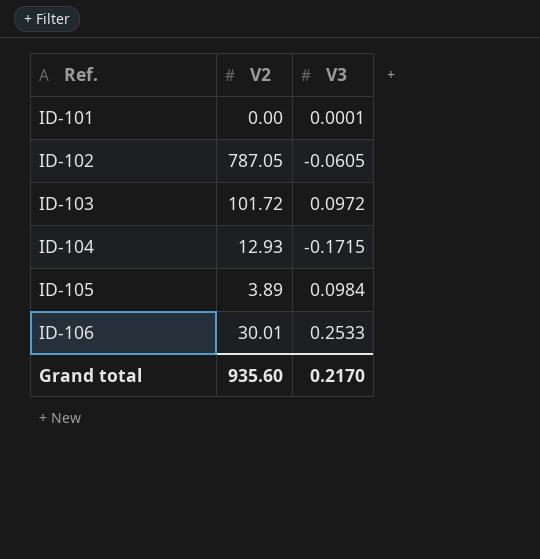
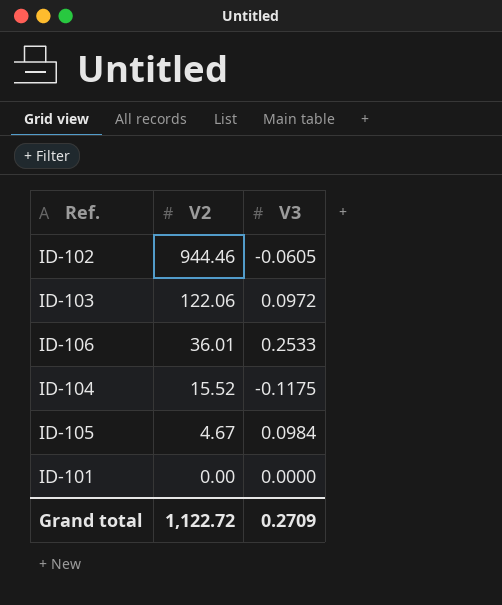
row order: Ref. ascending -> V2 descending
ID-102 | V2: 787.05 -> 944.46
ID-103 | V2: 101.72 -> 122.06
ID-106 | V2: 30.01 -> 36.01
ID-104 | V2: 12.93 -> 15.52
ID-104 | V3: -0.1715 -> -0.1175
ID-105 | V2: 3.89 -> 4.67
ID-101 | V3: 0.0001 -> 0.0000
Grand total | V2: 935.60 -> 1,122.72
Grand total | V3: 0.2170 -> 0.2709

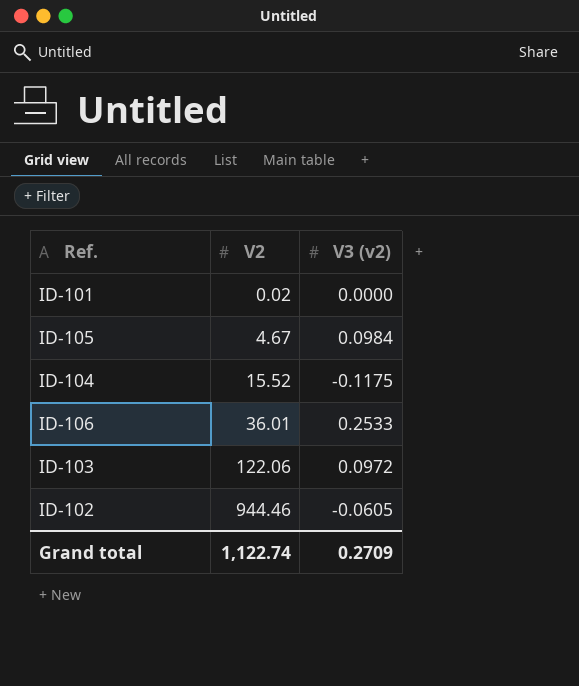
row order: V2 descending -> V2 ascending
column name: V3 -> V3 (v2)
ID-101 | V2: 0.00 -> 0.02
Grand total | V2: 1,122.72 -> 1,122.74

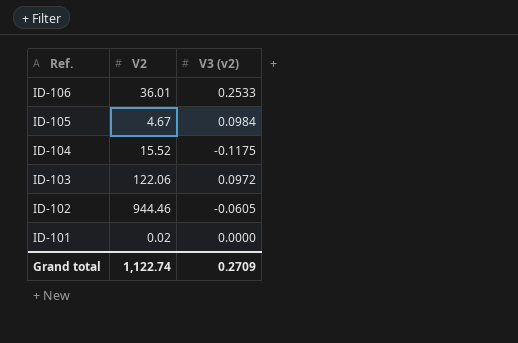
row order: V2 ascending -> Ref. descending

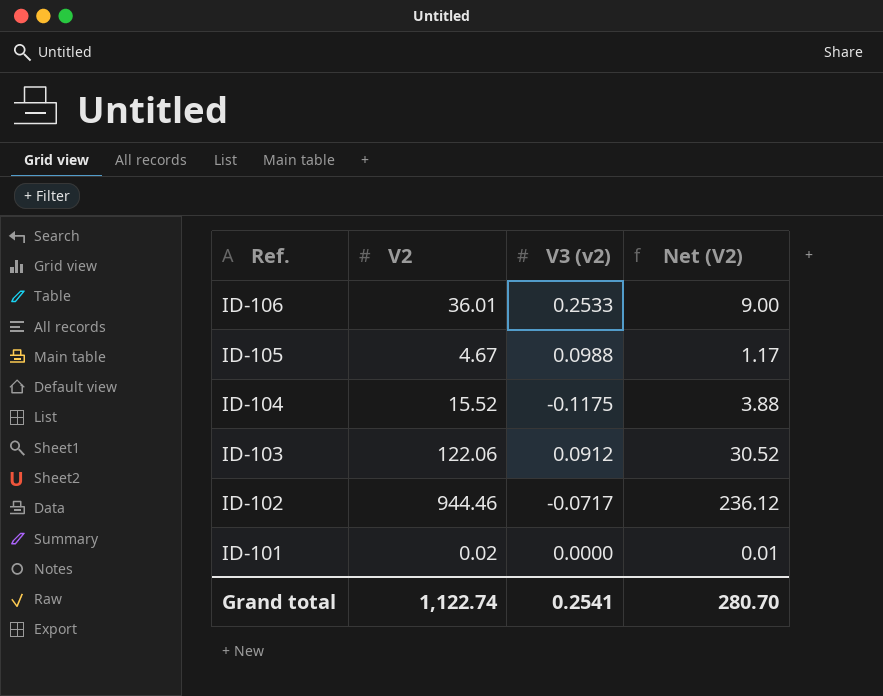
column Net (V2) | formula: none -> [V2] * 0.25
ID-105 | V3 (v2): 0.0984 -> 0.0988
ID-103 | V3 (v2): 0.0972 -> 0.0912
ID-102 | V3 (v2): -0.0605 -> -0.0717
Grand total | V3 (v2): 0.2709 -> 0.2541

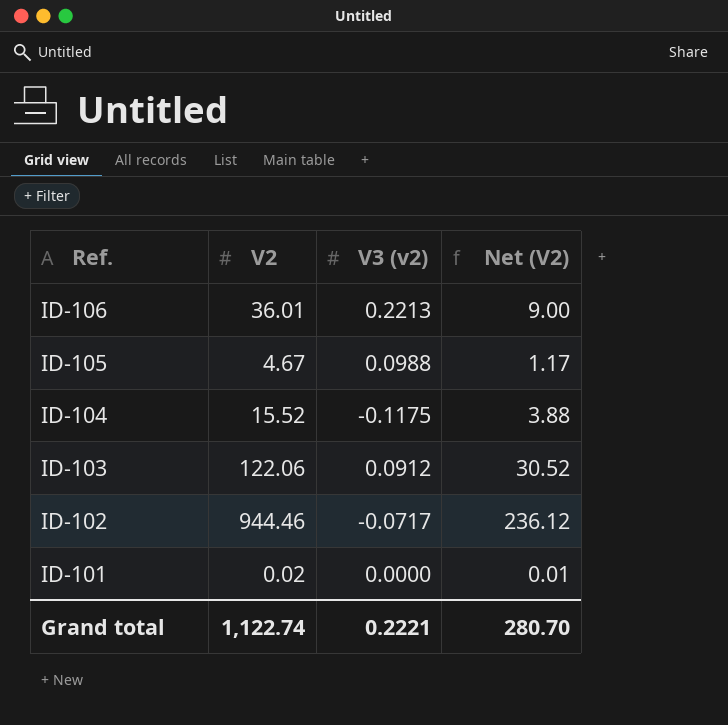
ID-106 | V3 (v2): 0.2533 -> 0.2213
Grand total | V3 (v2): 0.2541 -> 0.2221

